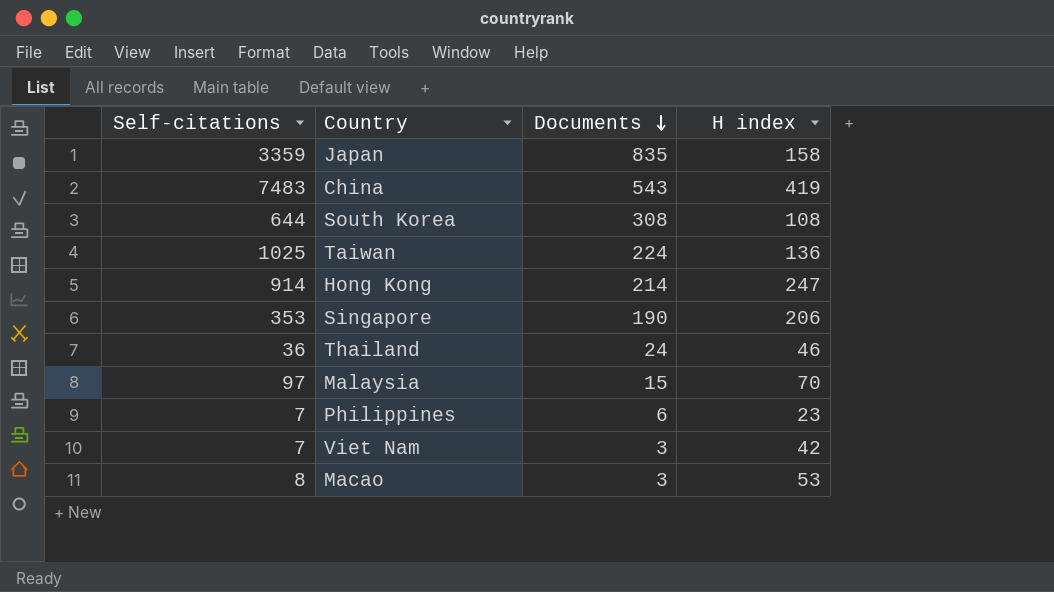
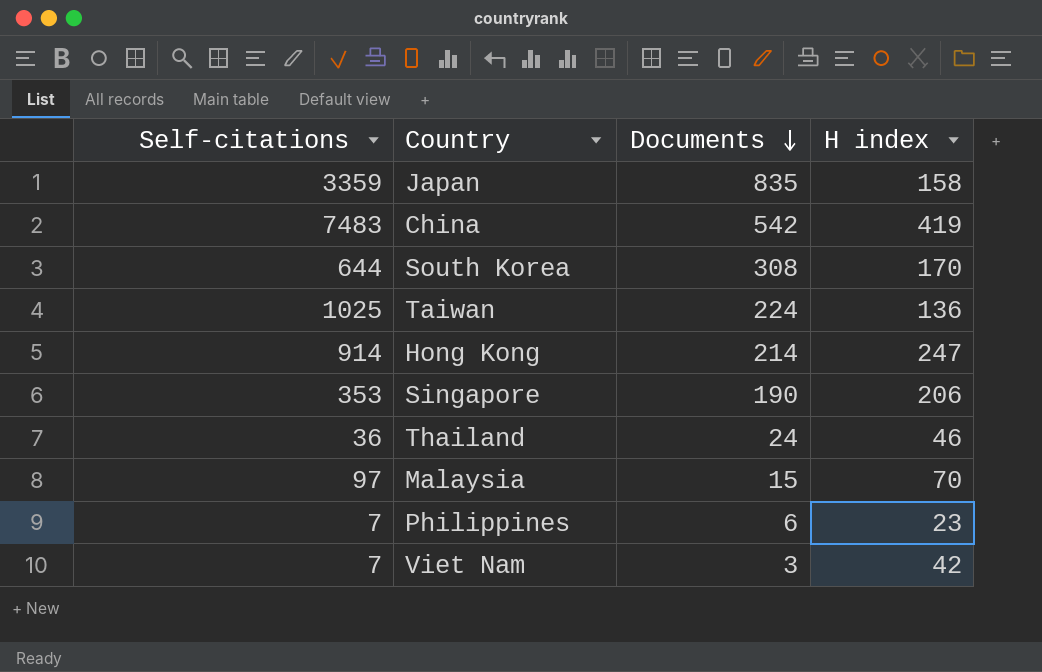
row Macao: 8 | 3 | 53 -> none
China | Documents: 543 -> 542
South Korea | H index: 108 -> 170

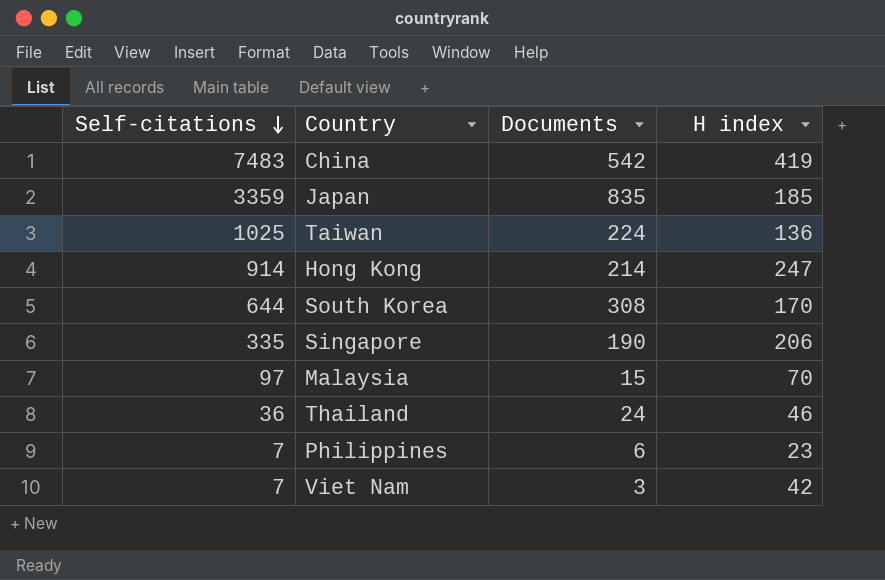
row order: Documents descending -> Self-citations descending
Japan | H index: 158 -> 185
Singapore | Self-citations: 353 -> 335

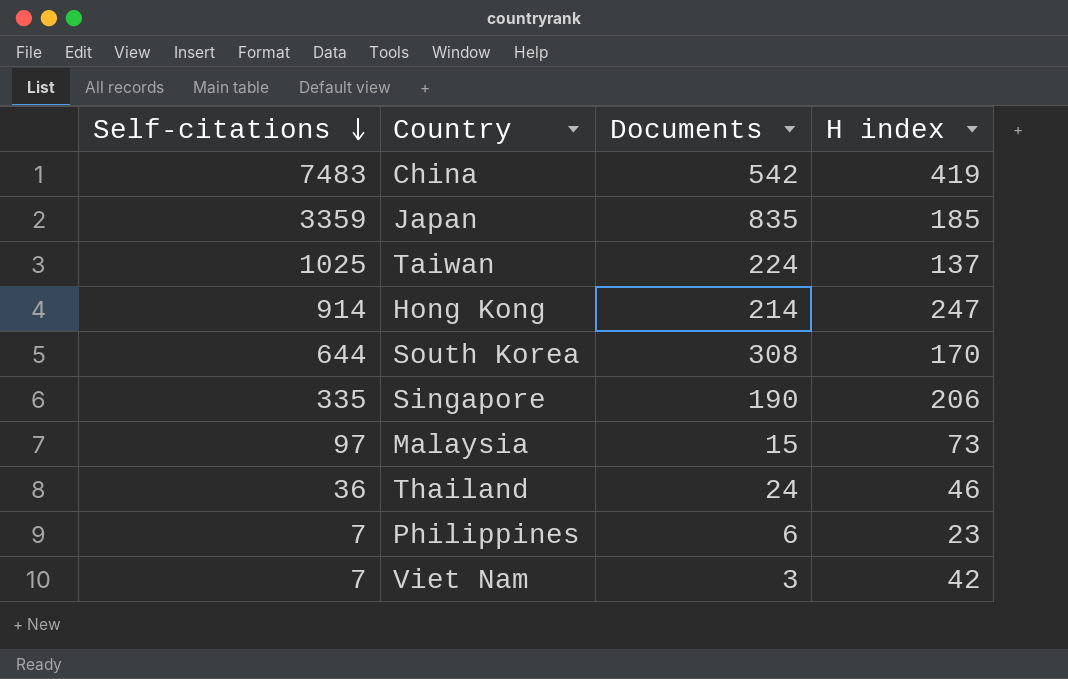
Taiwan | H index: 136 -> 137
Malaysia | H index: 70 -> 73

